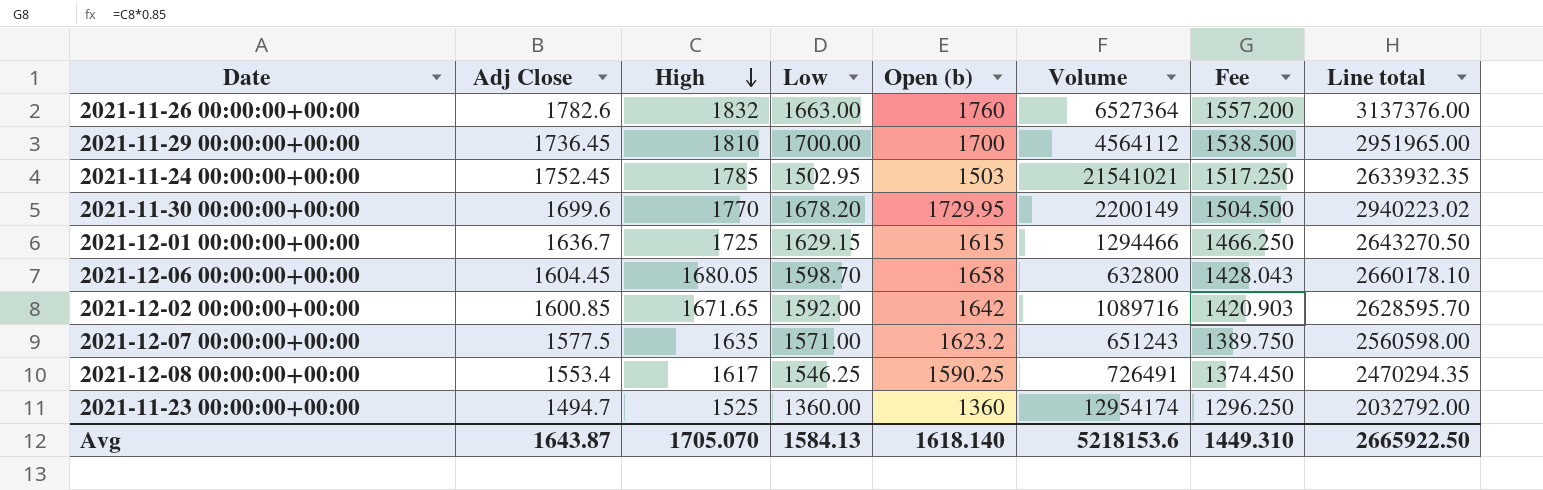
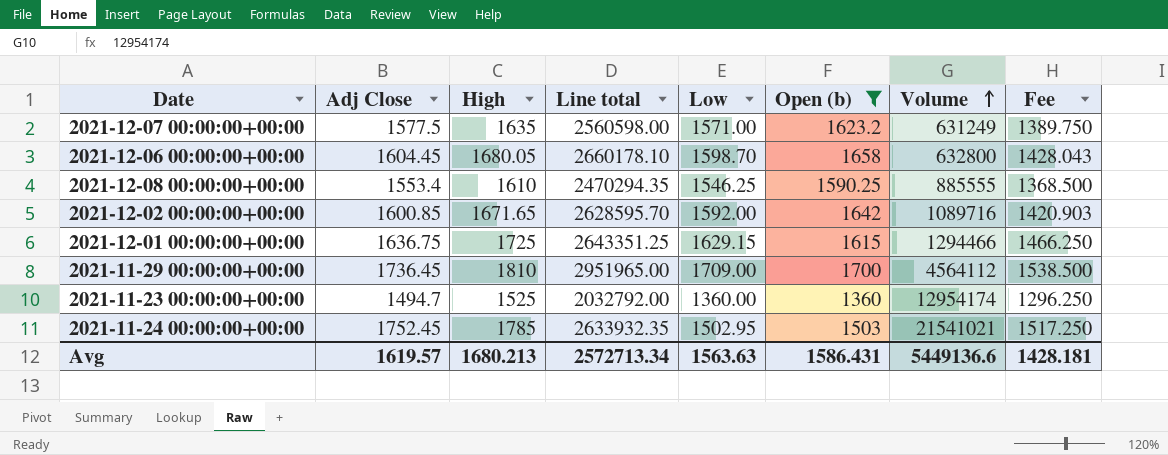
filter: none -> Open (b) <= 1700
row order: High descending -> Volume ascending
column Line total | position: 8 -> 4
2021-12-07 00:00:00+00:00 | Volume: 651243 -> 631249
2021-12-08 00:00:00+00:00 | High: 1617 -> 1610
2021-12-08 00:00:00+00:00 | Volume: 726491 -> 885555
2021-12-08 00:00:00+00:00 | Fee: 1374.450 -> 1368.500
2021-12-01 00:00:00+00:00 | Adj Close: 1636.7 -> 1636.75
2021-12-01 00:00:00+00:00 | Line total: 2643270.50 -> 2643351.25
2021-11-29 00:00:00+00:00 | Low: 1700.00 -> 1709.00
Avg | Adj Close: 1643.87 -> 1619.57
Avg | High: 1705.070 -> 1680.213
Avg | Line total: 2665922.50 -> 2572713.34
Avg | Low: 1584.13 -> 1563.63
Avg | Open (b): 1618.140 -> 1586.431
Avg | Volume: 5218153.6 -> 5449136.6
Avg | Fee: 1449.310 -> 1428.181

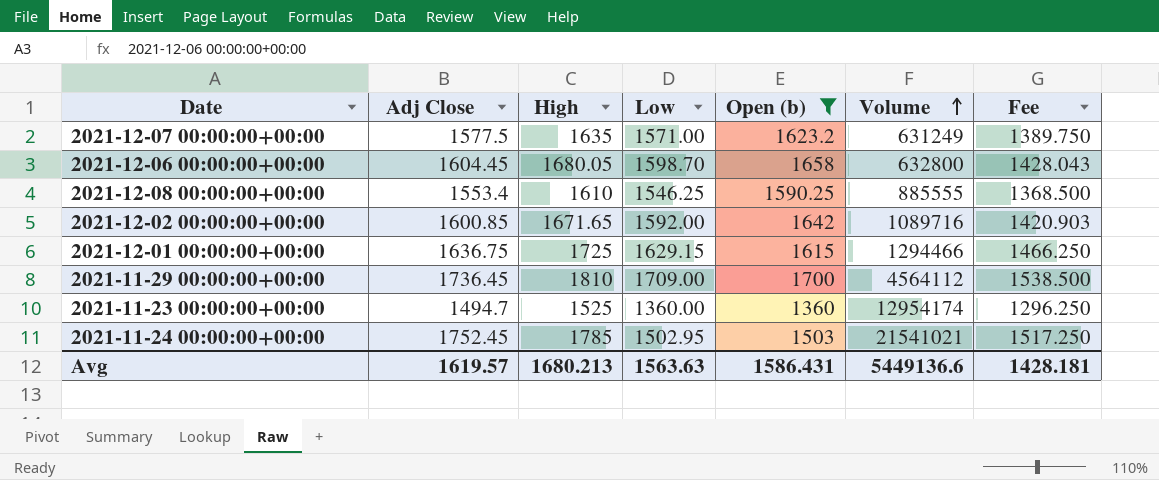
column Line total | formula: [Adj Close] * [Open (b)] -> none

